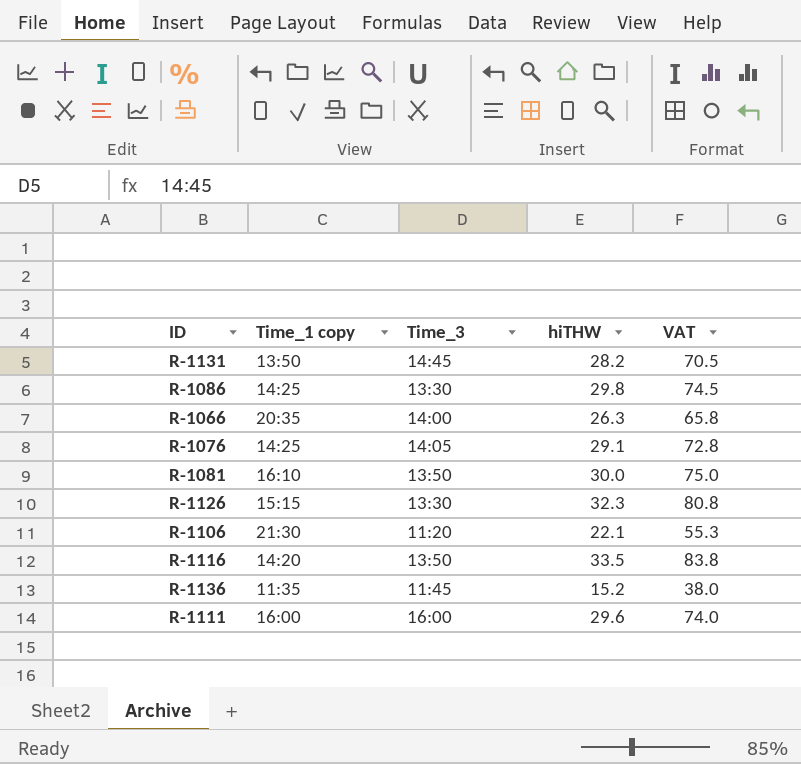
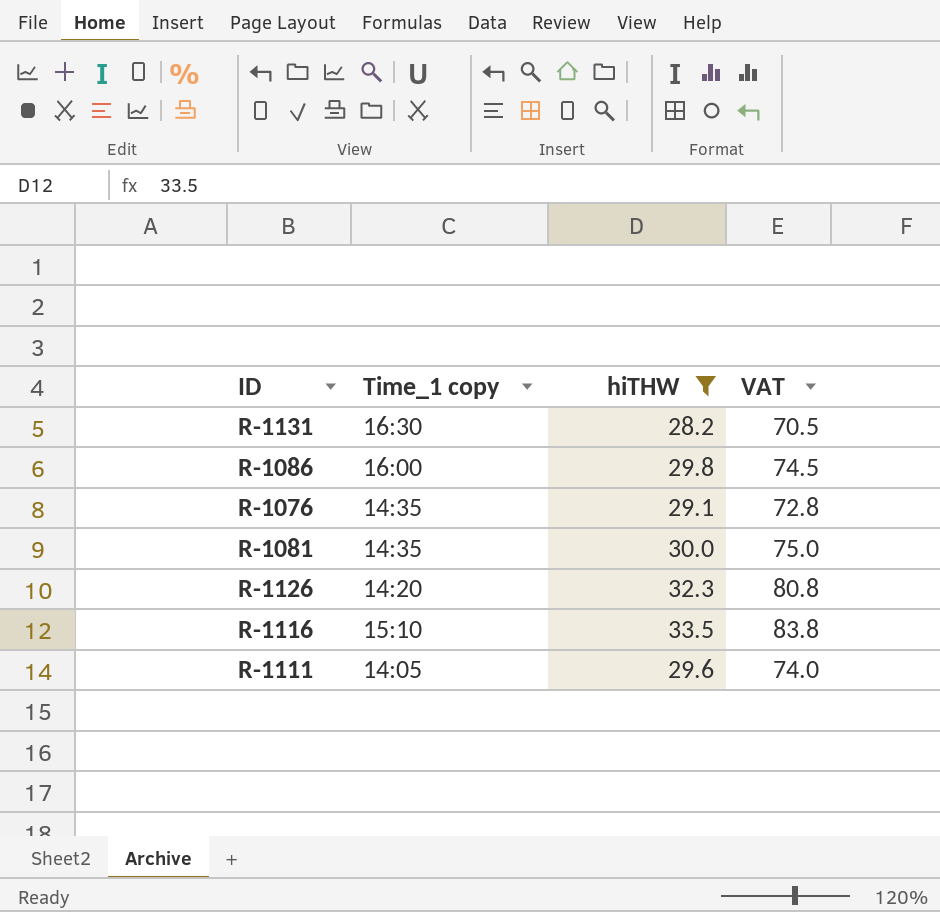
filter: none -> hiTHW >= 28.2
column Time_3 | position: 3 -> none
R-1131 | Time_1 copy: 13:50 -> 16:30
R-1086 | Time_1 copy: 14:25 -> 16:00
R-1076 | Time_1 copy: 14:25 -> 14:35
R-1081 | Time_1 copy: 16:10 -> 14:35
R-1126 | Time_1 copy: 15:15 -> 14:20
R-1116 | Time_1 copy: 14:20 -> 15:10
R-1111 | Time_1 copy: 16:00 -> 14:05

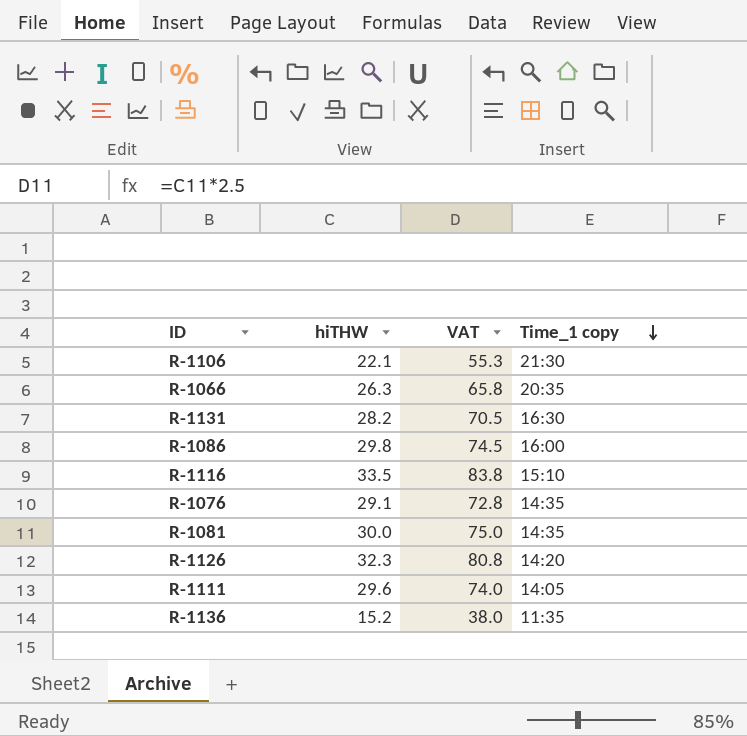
filter: hiTHW >= 28.2 -> none
row order: none -> Time_1 copy descending
column Time_1 copy | position: 2 -> 4

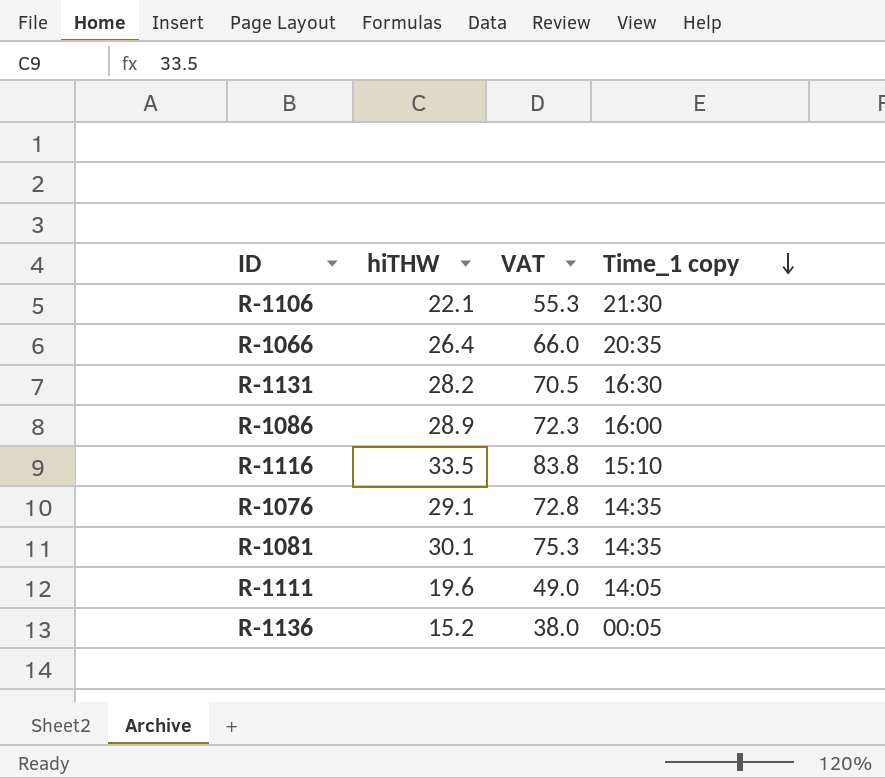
row R-1126: 32.3 | 80.8 | 14:20 -> none
R-1066 | hiTHW: 26.3 -> 26.4
R-1066 | VAT: 65.8 -> 66.0
R-1086 | hiTHW: 29.8 -> 28.9
R-1086 | VAT: 74.5 -> 72.3
R-1081 | hiTHW: 30.0 -> 30.1
R-1081 | VAT: 75.0 -> 75.3
R-1111 | hiTHW: 29.6 -> 19.6
R-1111 | VAT: 74.0 -> 49.0
R-1136 | Time_1 copy: 11:35 -> 00:05

